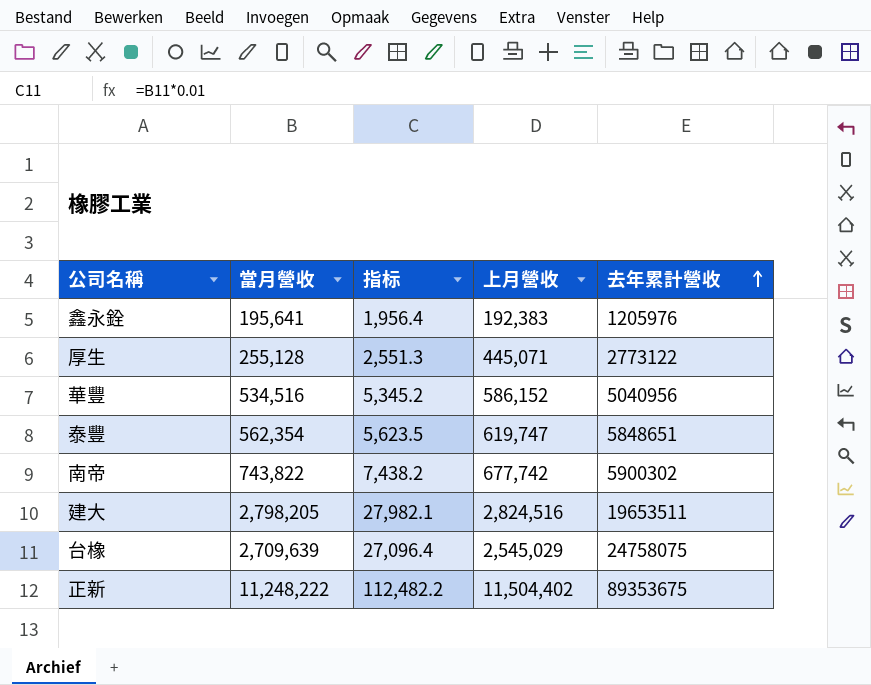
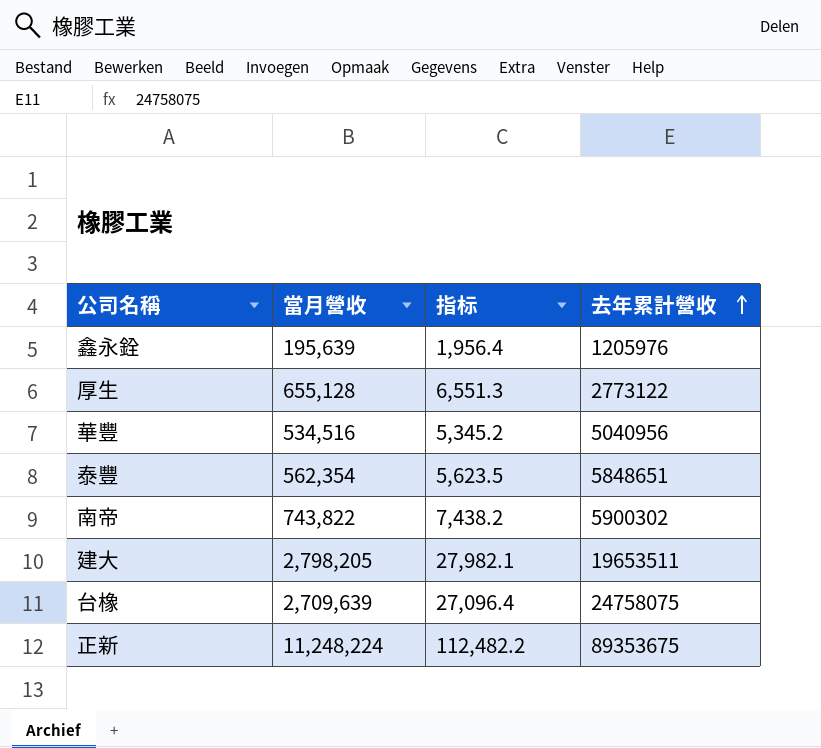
column 上月營收 | position: 4 -> none
鑫永銓 | 當月營收: 195,641 -> 195,639
厚生 | 當月營收: 255,128 -> 655,128
厚生 | 指标: 2,551.3 -> 6,551.3
正新 | 當月營收: 11,248,222 -> 11,248,224

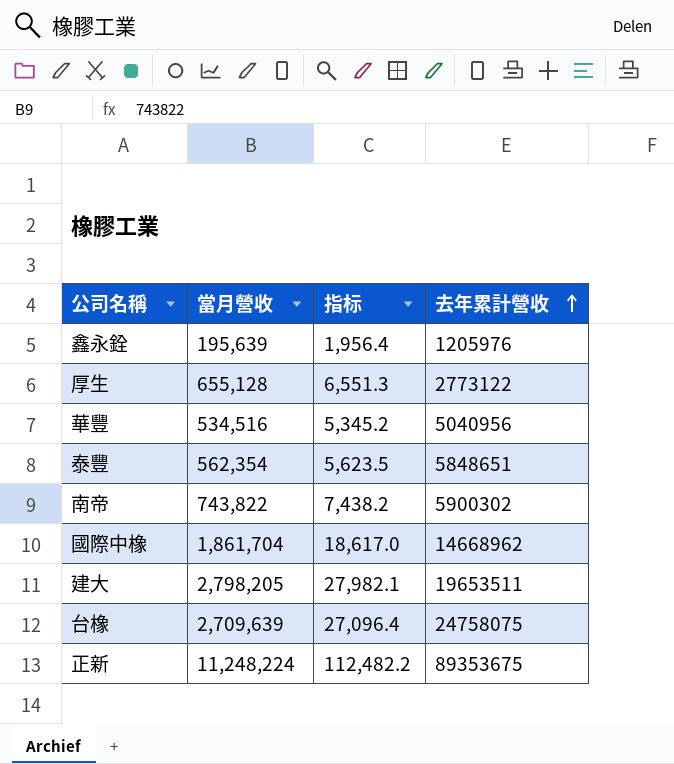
row 國際中橡: none -> 1,861,704 | 18,617.0 | 14668962

